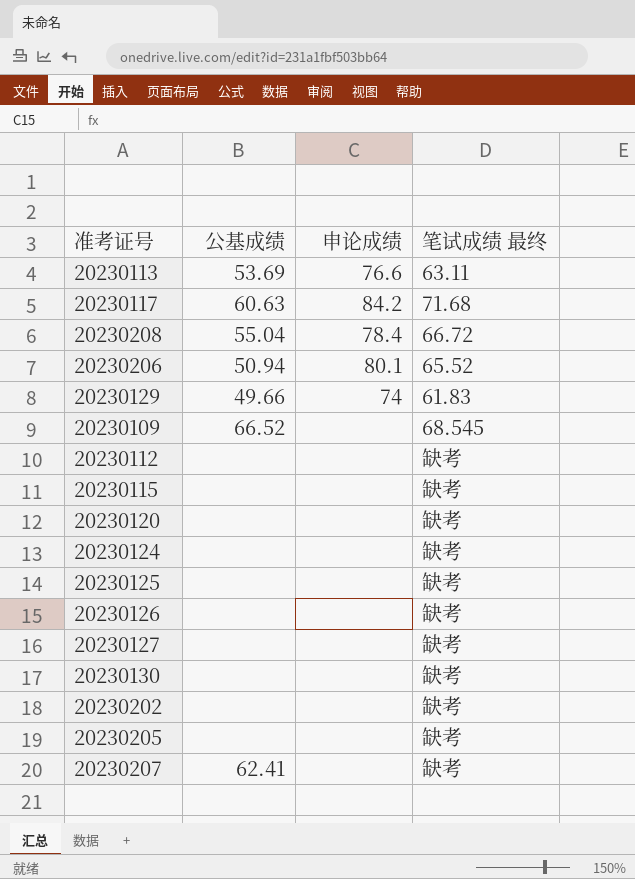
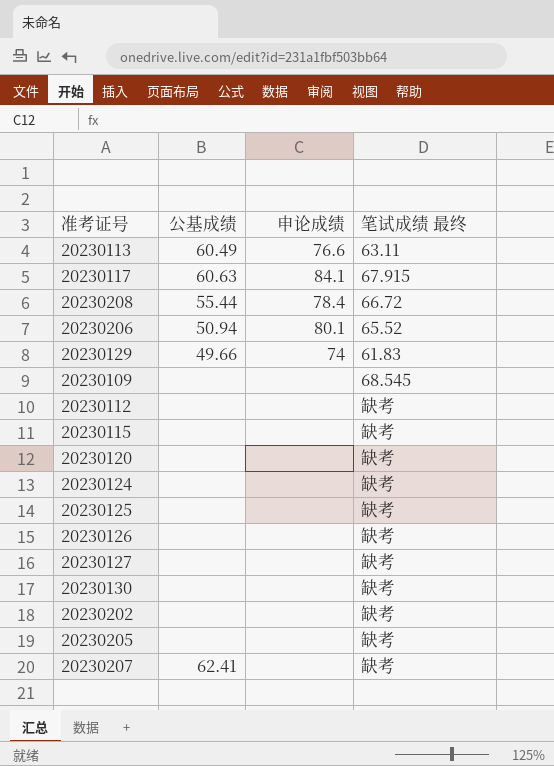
20230113 | 公基成绩: 53.69 -> 60.49
20230117 | 申论成绩: 84.2 -> 84.1
20230117 | 笔试成绩 最终: 71.68 -> 67.915
20230208 | 公基成绩: 55.04 -> 55.44
20230109 | 公基成绩: 66.52 -> none

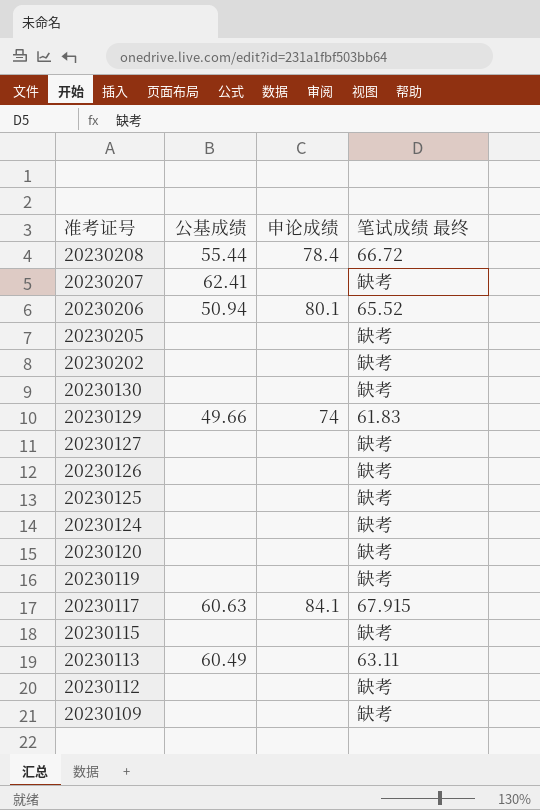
row order: none -> 准考证号 descending
row 20230119: none -> none | none | 缺考
20230113 | 申论成绩: 76.6 -> none
20230109 | 笔试成绩 最终: 68.545 -> 缺考

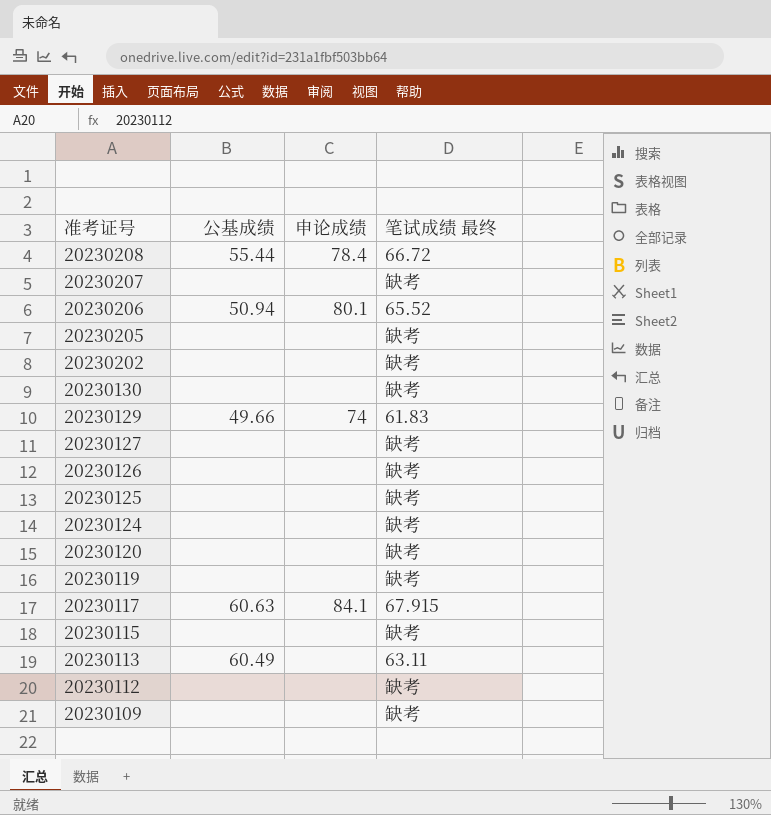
20230207 | 公基成绩: 62.41 -> none

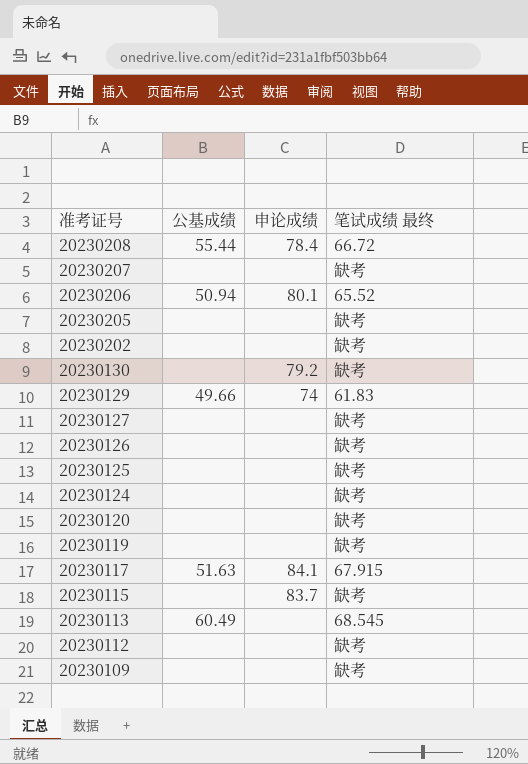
20230130 | 申论成绩: none -> 79.2
20230117 | 公基成绩: 60.63 -> 51.63
20230115 | 申论成绩: none -> 83.7
20230113 | 笔试成绩 最终: 63.11 -> 68.545

